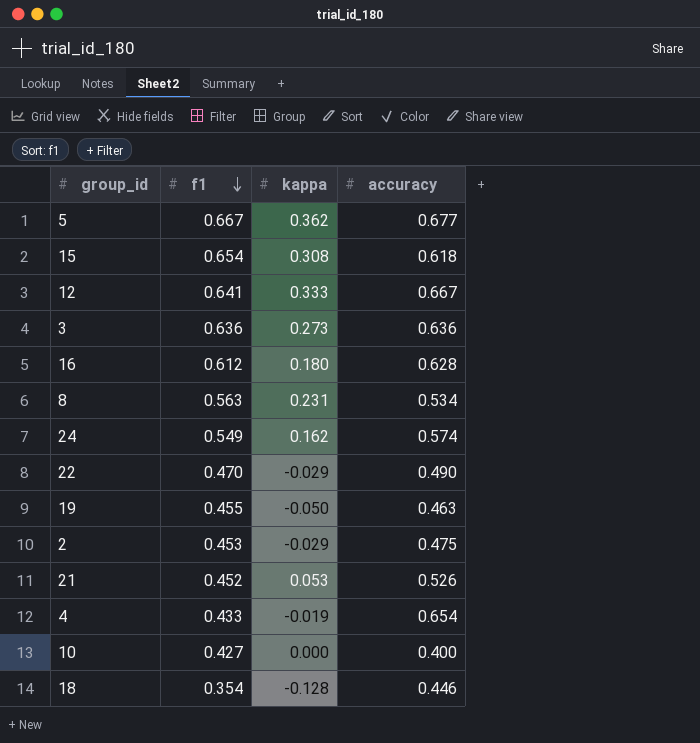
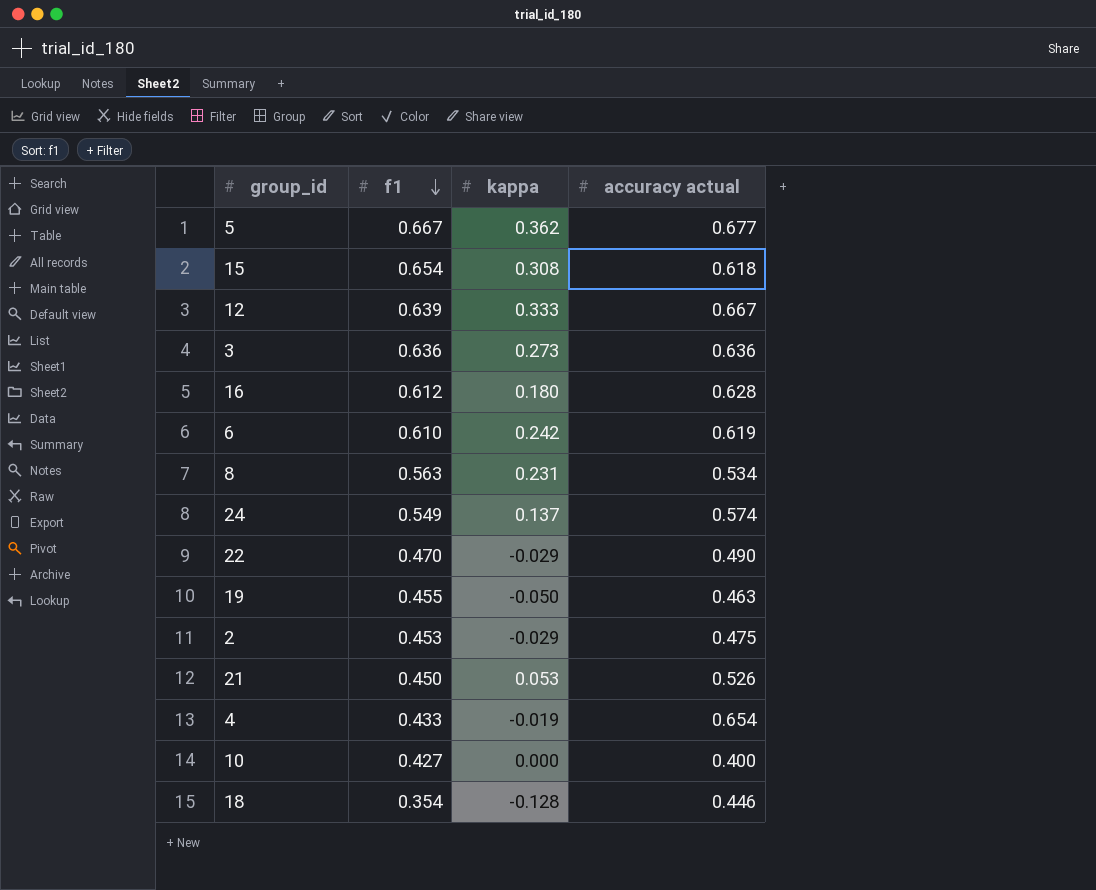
column name: accuracy -> accuracy actual
12 | f1: 0.641 -> 0.639
row 6: none -> 0.610 | 0.242 | 0.619
24 | kappa: 0.162 -> 0.137
21 | f1: 0.452 -> 0.450

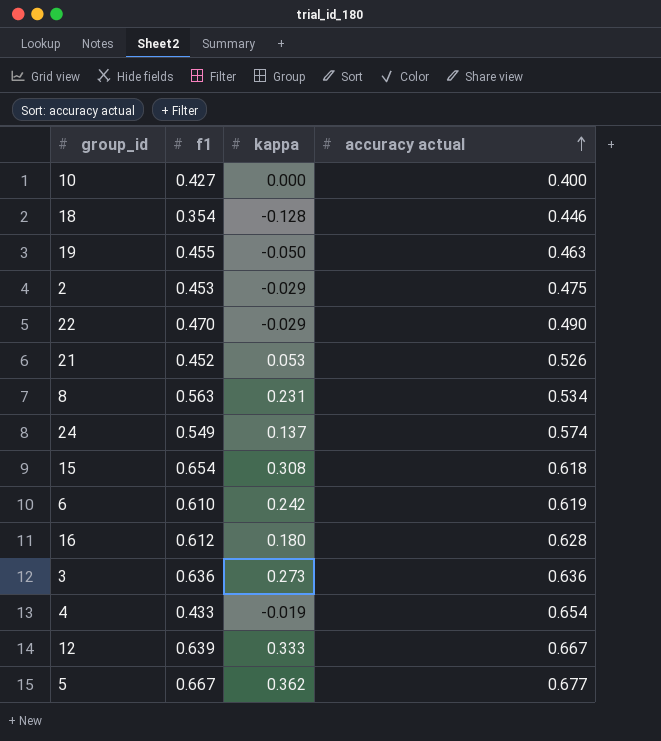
row order: f1 descending -> accuracy actual ascending
21 | f1: 0.450 -> 0.452

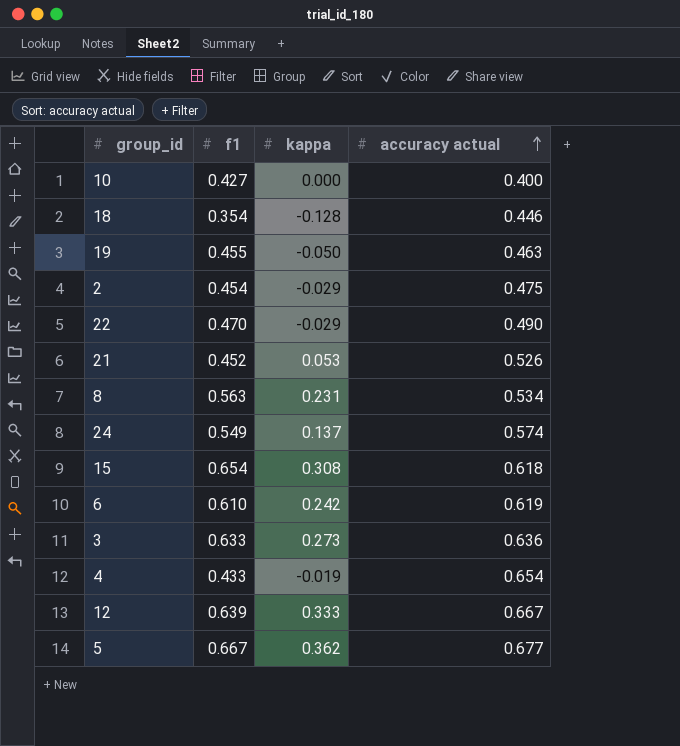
row 16: 0.612 | 0.180 | 0.628 -> none
2 | f1: 0.453 -> 0.454
3 | f1: 0.636 -> 0.633

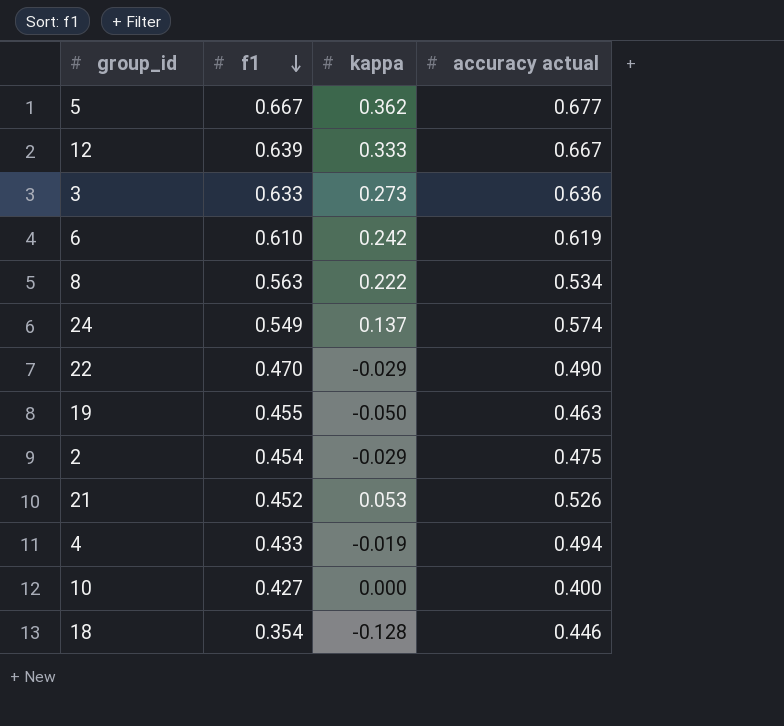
row order: accuracy actual ascending -> f1 descending
row 15: 0.654 | 0.308 | 0.618 -> none
8 | kappa: 0.231 -> 0.222
4 | accuracy actual: 0.654 -> 0.494

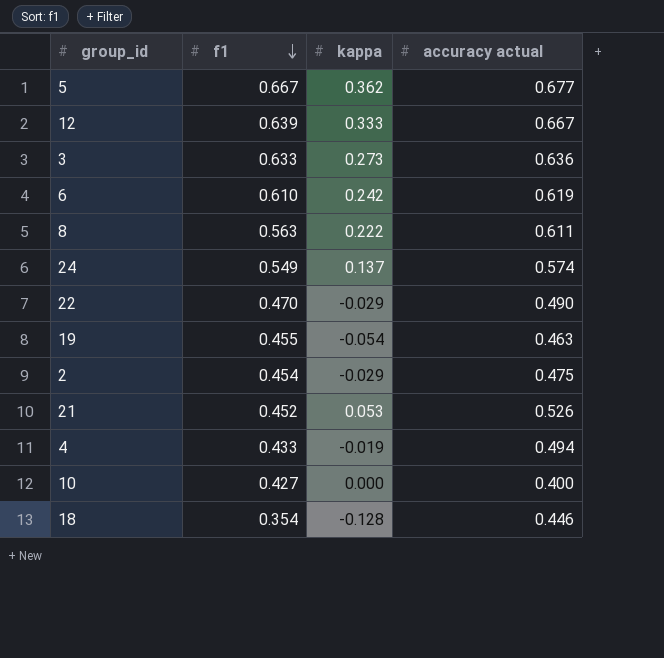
8 | accuracy actual: 0.534 -> 0.611
19 | kappa: -0.050 -> -0.054

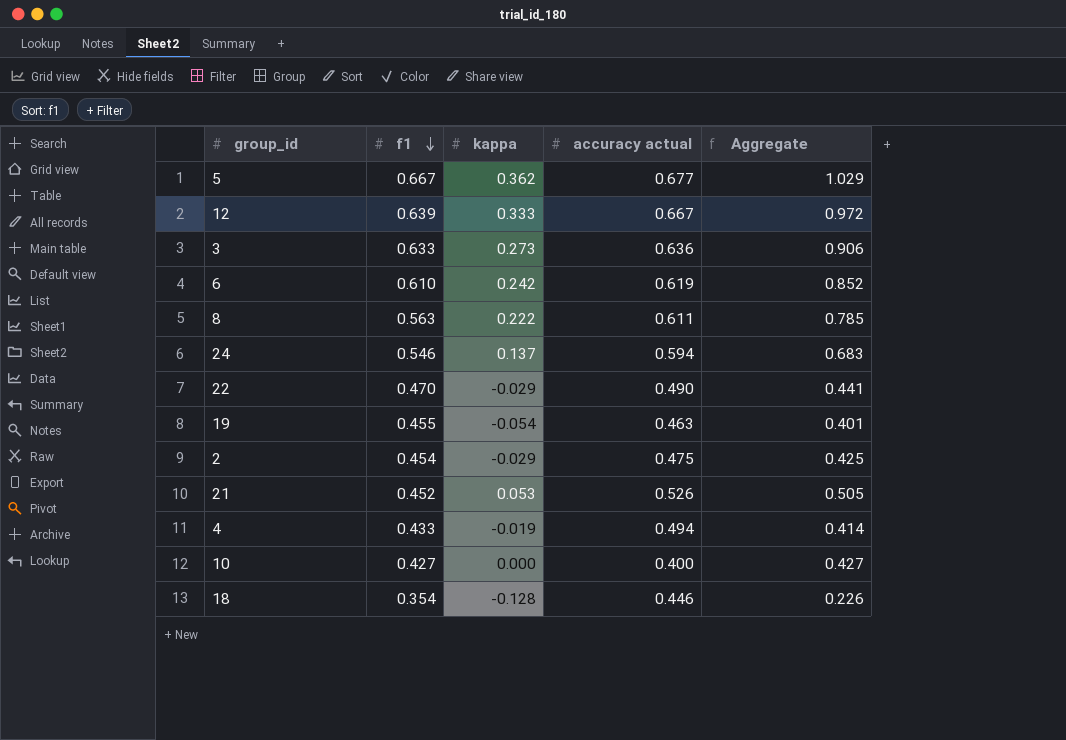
column Aggregate | formula: none -> [f1] + [kappa]
24 | f1: 0.549 -> 0.546
24 | accuracy actual: 0.574 -> 0.594

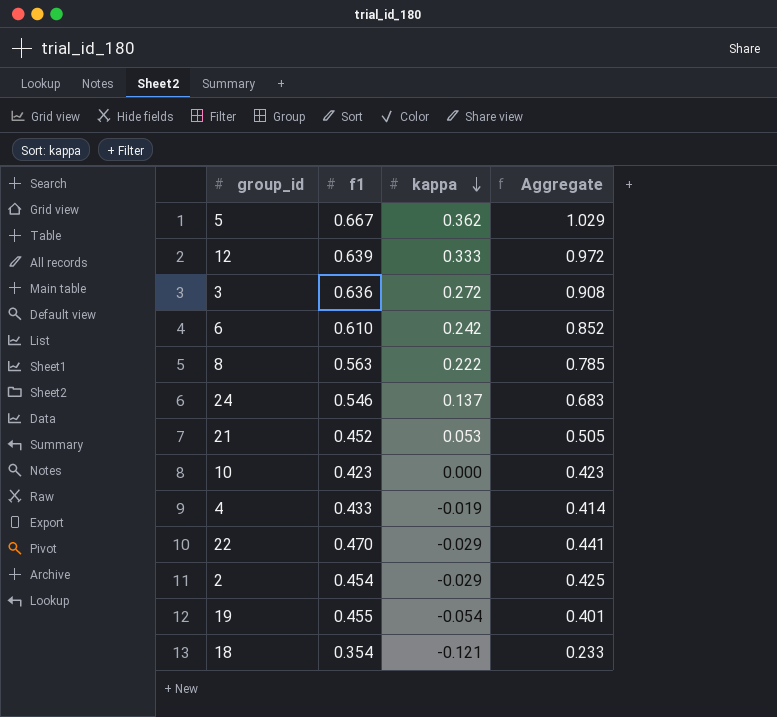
row order: f1 descending -> kappa descending
column accuracy actual | position: 4 -> none
3 | f1: 0.633 -> 0.636
3 | kappa: 0.273 -> 0.272
3 | Aggregate: 0.906 -> 0.908
10 | f1: 0.427 -> 0.423
10 | Aggregate: 0.427 -> 0.423
18 | kappa: -0.128 -> -0.121
18 | Aggregate: 0.226 -> 0.233

